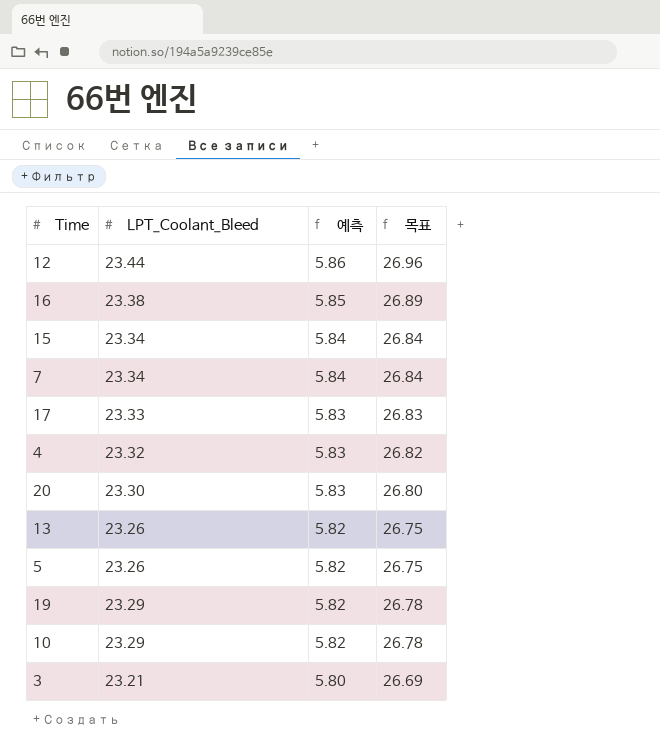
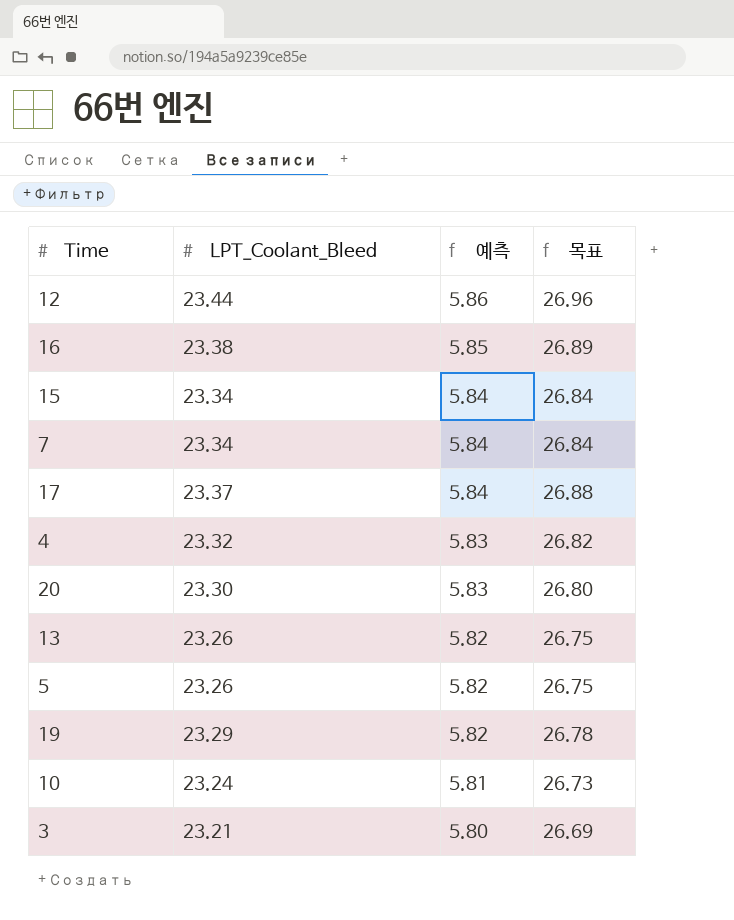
17 | LPT_Coolant_Bleed: 23.33 -> 23.37
17 | 예측: 5.83 -> 5.84
17 | 목표: 26.83 -> 26.88
10 | LPT_Coolant_Bleed: 23.29 -> 23.24
10 | 예측: 5.82 -> 5.81
10 | 목표: 26.78 -> 26.73

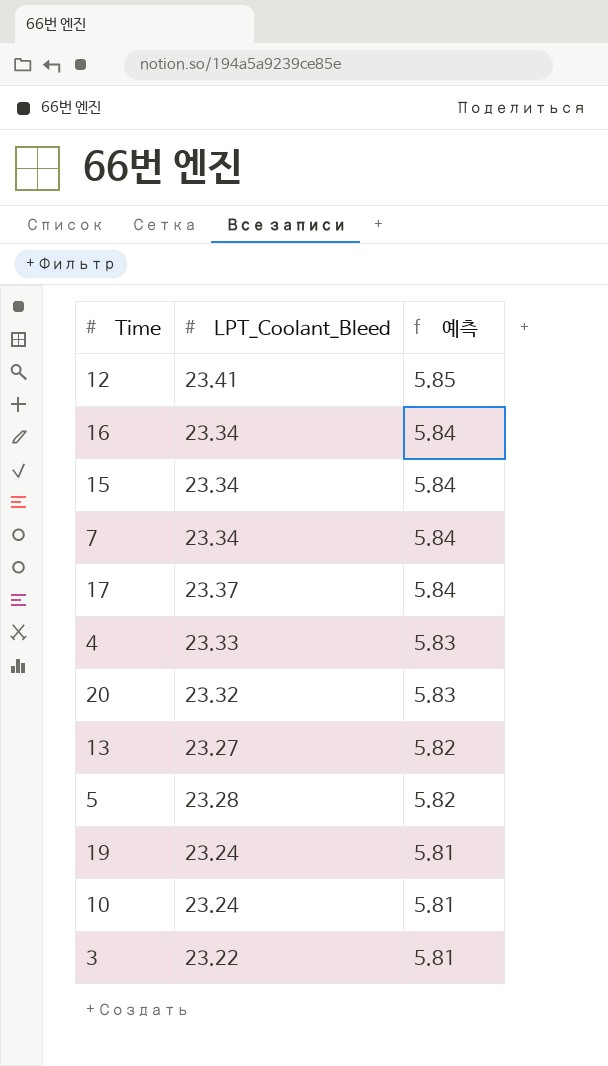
column 목표 | formula: [LPT_Coolant_Bleed] * 1.15 -> none
12 | LPT_Coolant_Bleed: 23.44 -> 23.41
12 | 예측: 5.86 -> 5.85
16 | LPT_Coolant_Bleed: 23.38 -> 23.34
16 | 예측: 5.85 -> 5.84
4 | LPT_Coolant_Bleed: 23.32 -> 23.33
20 | LPT_Coolant_Bleed: 23.30 -> 23.32
13 | LPT_Coolant_Bleed: 23.26 -> 23.27
5 | LPT_Coolant_Bleed: 23.26 -> 23.28
19 | LPT_Coolant_Bleed: 23.29 -> 23.24
19 | 예측: 5.82 -> 5.81
3 | LPT_Coolant_Bleed: 23.21 -> 23.22
3 | 예측: 5.80 -> 5.81

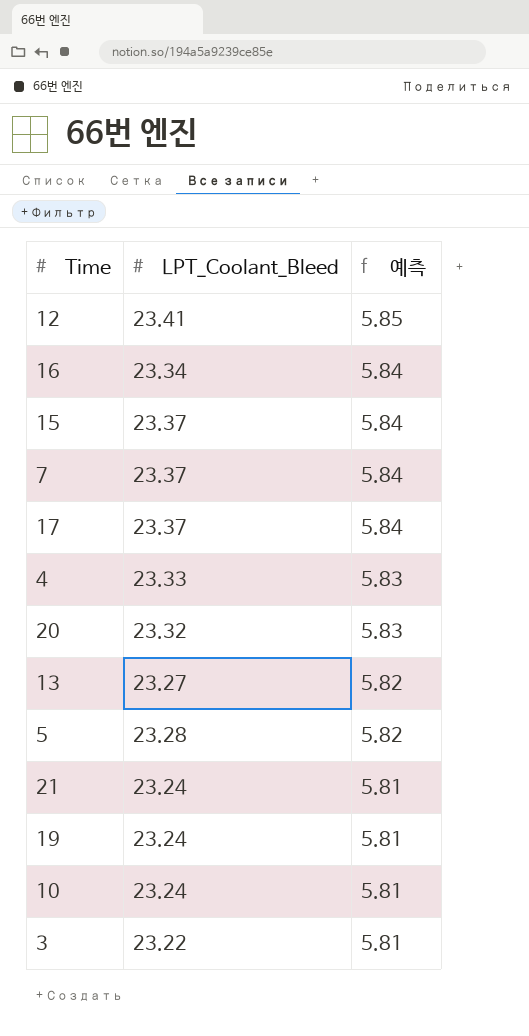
15 | LPT_Coolant_Bleed: 23.34 -> 23.37
7 | LPT_Coolant_Bleed: 23.34 -> 23.37
row 21: none -> 23.24 | 5.81

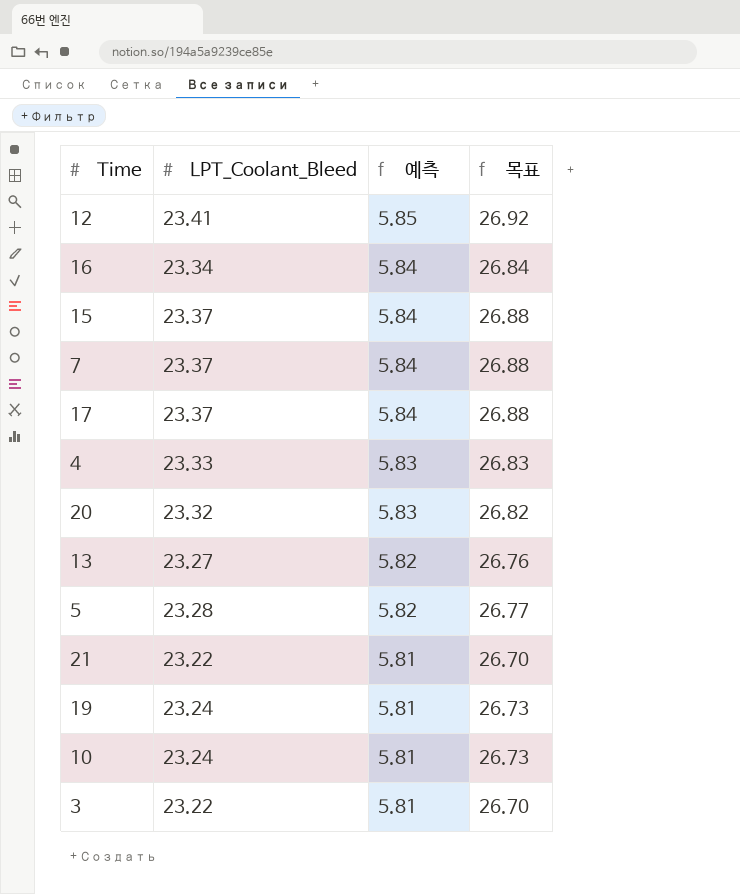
column 목표 | formula: none -> [LPT_Coolant_Bleed] * 1.15
21 | LPT_Coolant_Bleed: 23.24 -> 23.22

